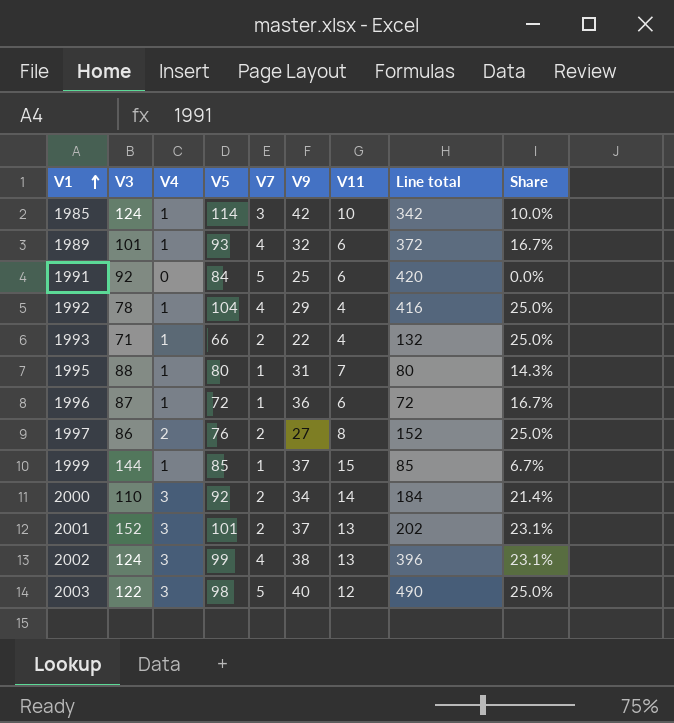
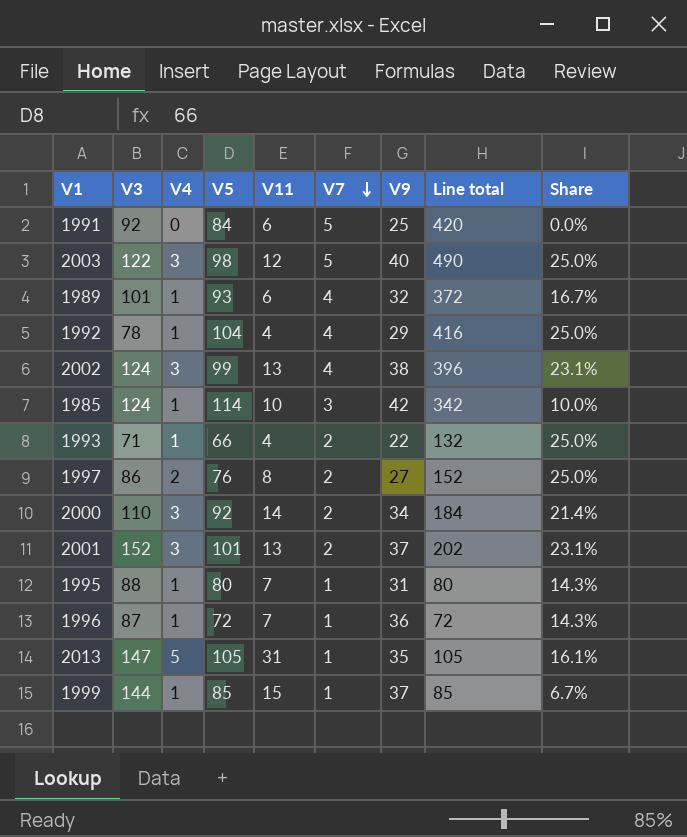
row order: V1 ascending -> V7 descending
column V11 | position: 7 -> 5
1996 | V11: 6 -> 7
1996 | Share: 16.7% -> 14.3%
row 2013: none -> 147 | 5 | 105 | 31 | 1 | 35 | 105 | 16.1%

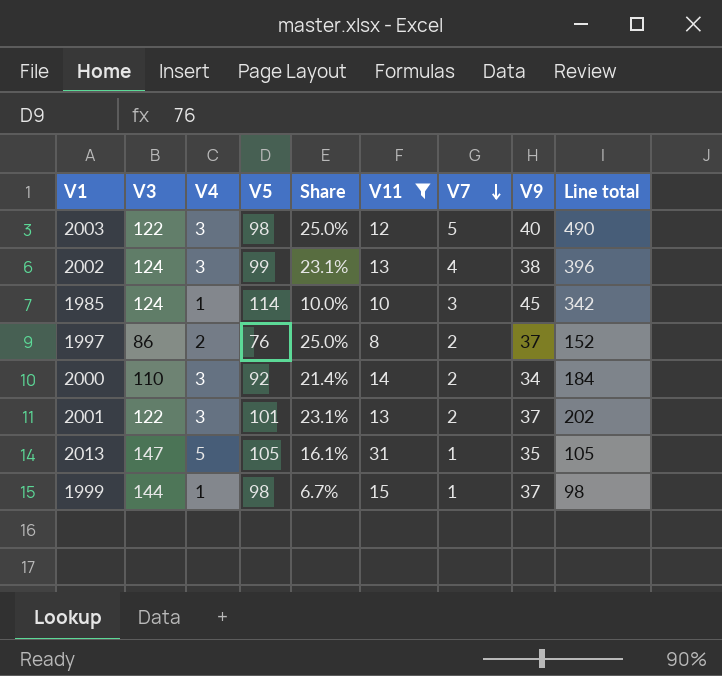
filter: none -> V11 >= 8
column Share | position: 9 -> 5
1985 | V9: 42 -> 45
1997 | V9: 27 -> 37
2001 | V3: 152 -> 122
1999 | V5: 85 -> 98
1999 | Line total: 85 -> 98

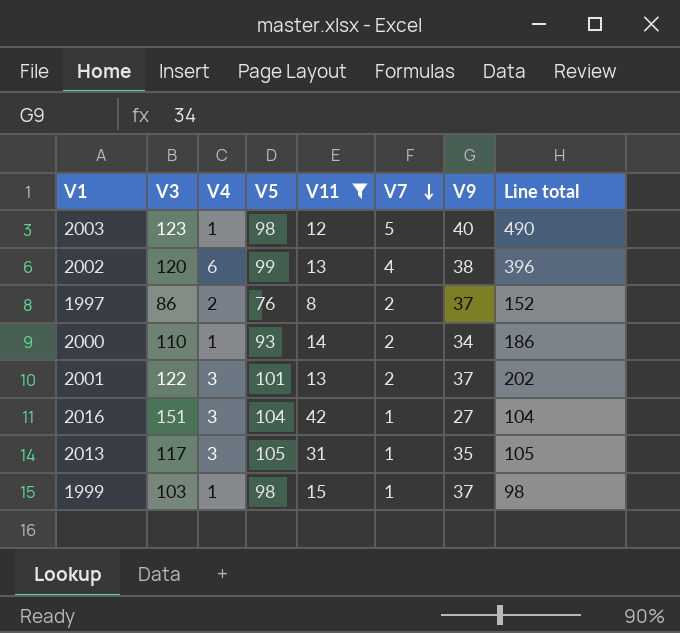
column Share | formula: [V4] / [V11] -> none
row 1985: 124 | 1 | 114 | 10.0% | 10 | 3 | 45 | 342 -> none
2003 | V3: 122 -> 123
2003 | V4: 3 -> 1
2002 | V3: 124 -> 120
2002 | V4: 3 -> 6
2000 | V4: 3 -> 1
2000 | V5: 92 -> 93
2000 | Line total: 184 -> 186
row 2016: none -> 151 | 3 | 104 | 42 | 1 | 27 | 104
2013 | V3: 147 -> 117
2013 | V4: 5 -> 3
1999 | V3: 144 -> 103

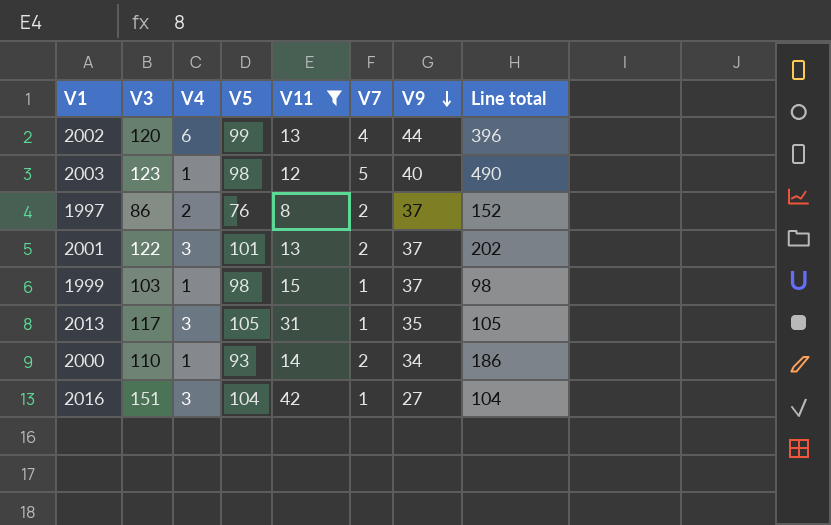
row order: V7 descending -> V9 descending
2002 | V9: 38 -> 44

